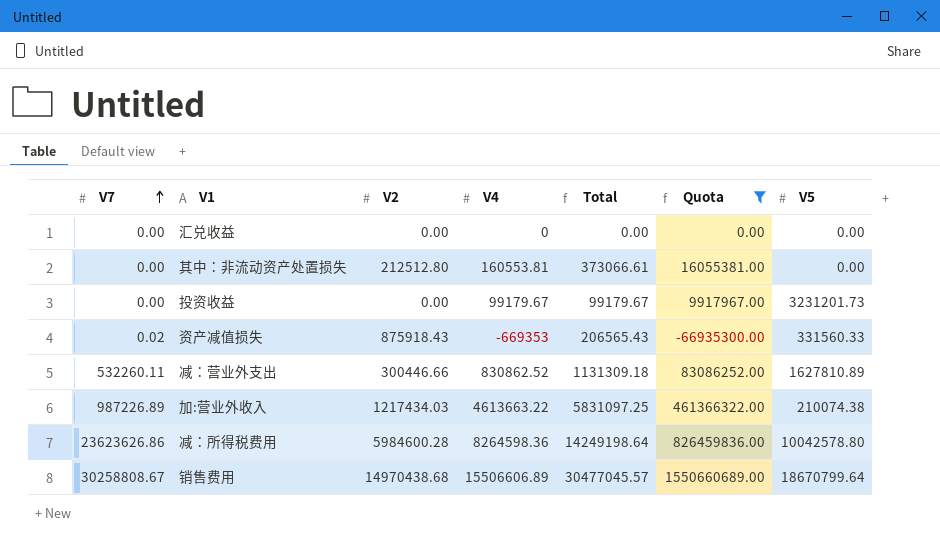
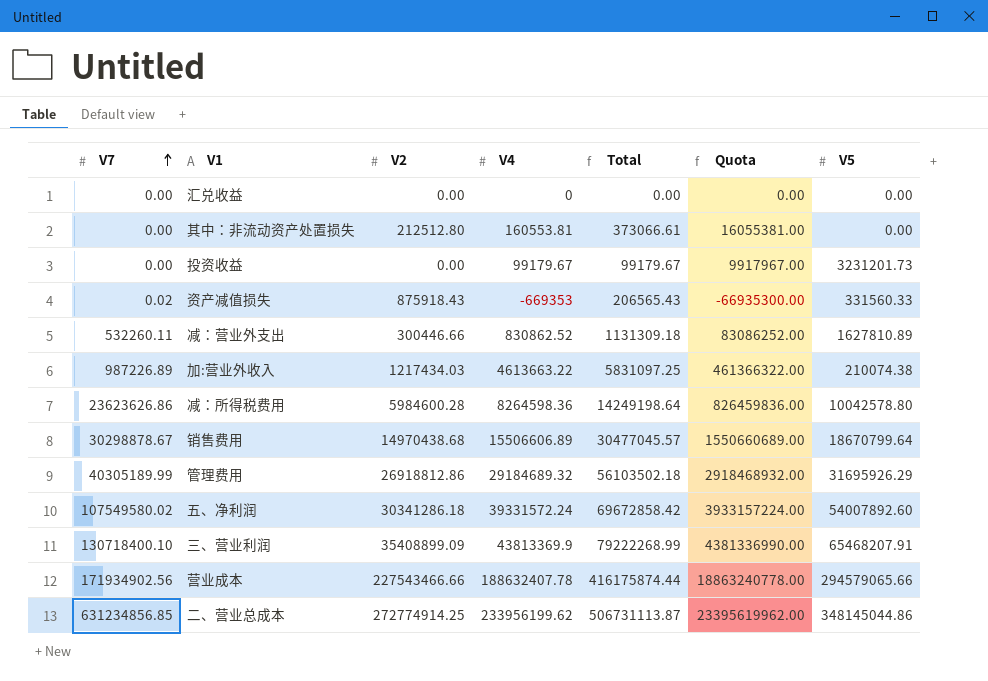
filter: Quota <= 1550660689.00 -> none
销售费用 | V7: 30258808.67 -> 30298878.67

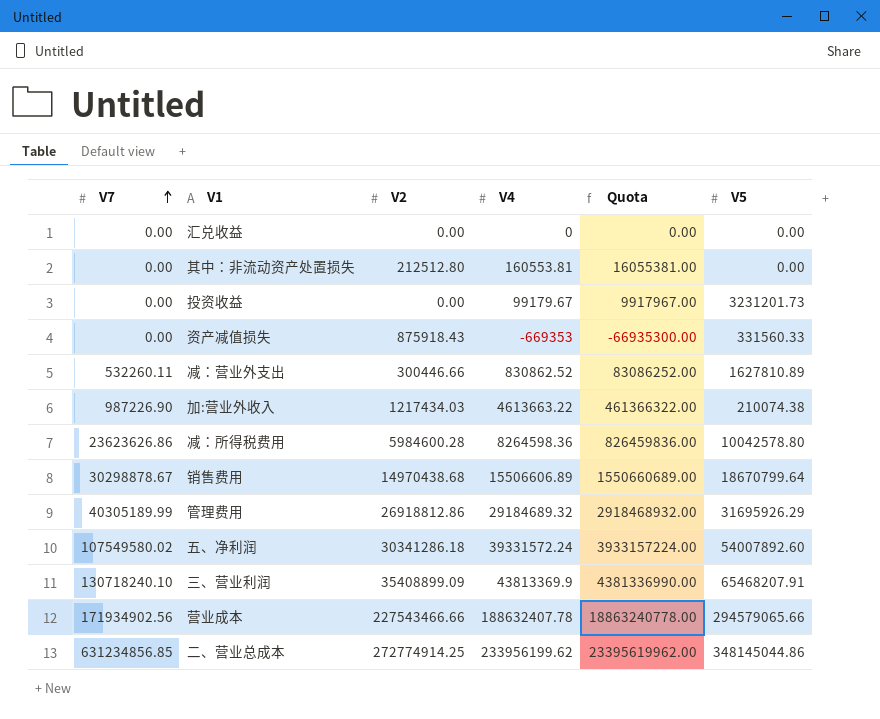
column Total | formula: [V2] + [V4] -> none
资产减值损失 | V7: 0.02 -> 0.00
加:营业外收入 | V7: 987226.89 -> 987226.90
三、营业利润 | V7: 130718400.10 -> 130718240.10

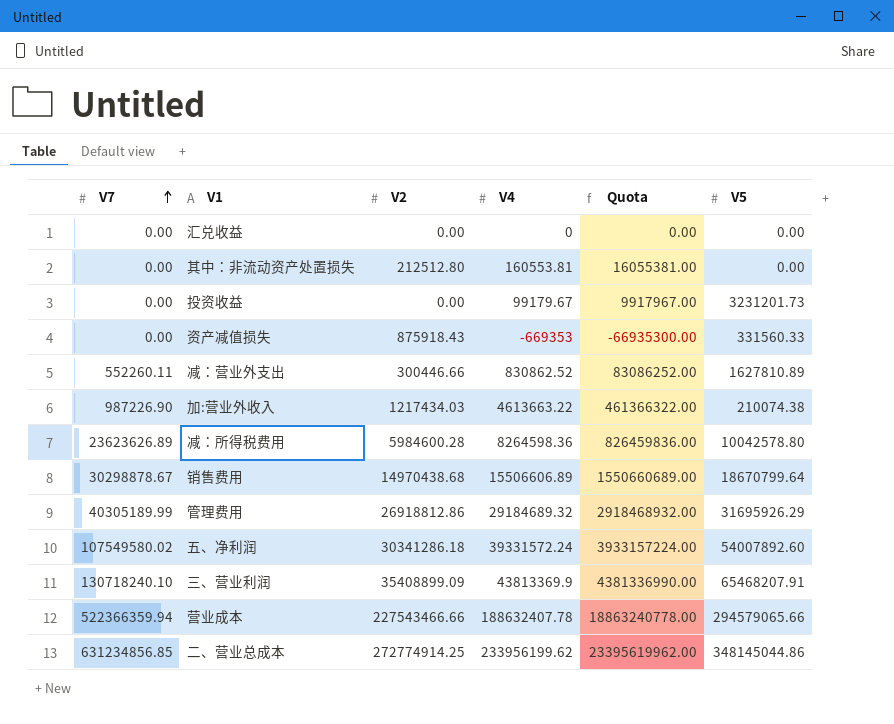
减：营业外支出 | V7: 532260.11 -> 552260.11
减：所得税费用 | V7: 23623626.86 -> 23623626.89
营业成本 | V7: 171934902.56 -> 522366359.94

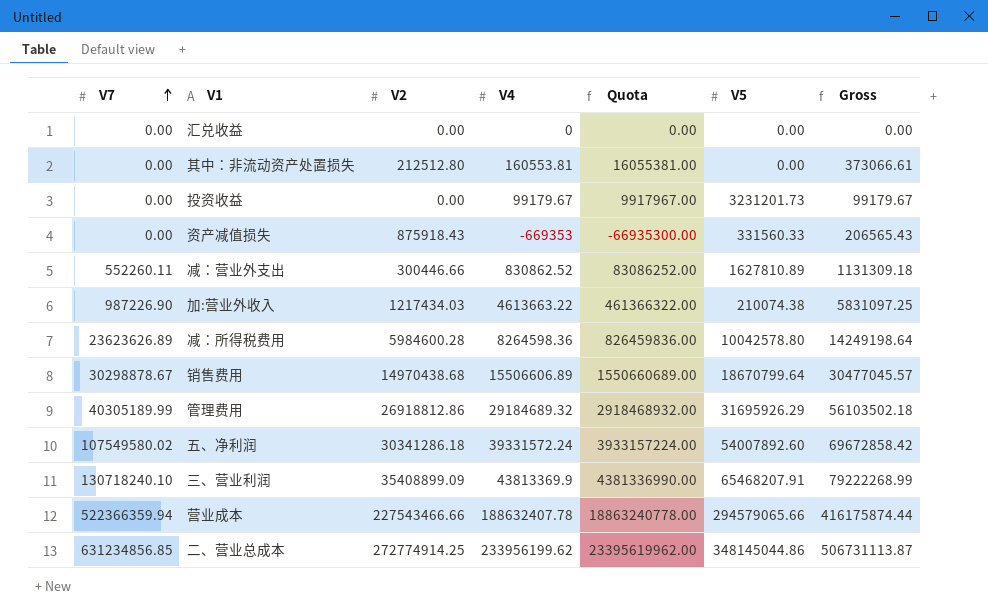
column Gross | formula: none -> [V2] + [V4]

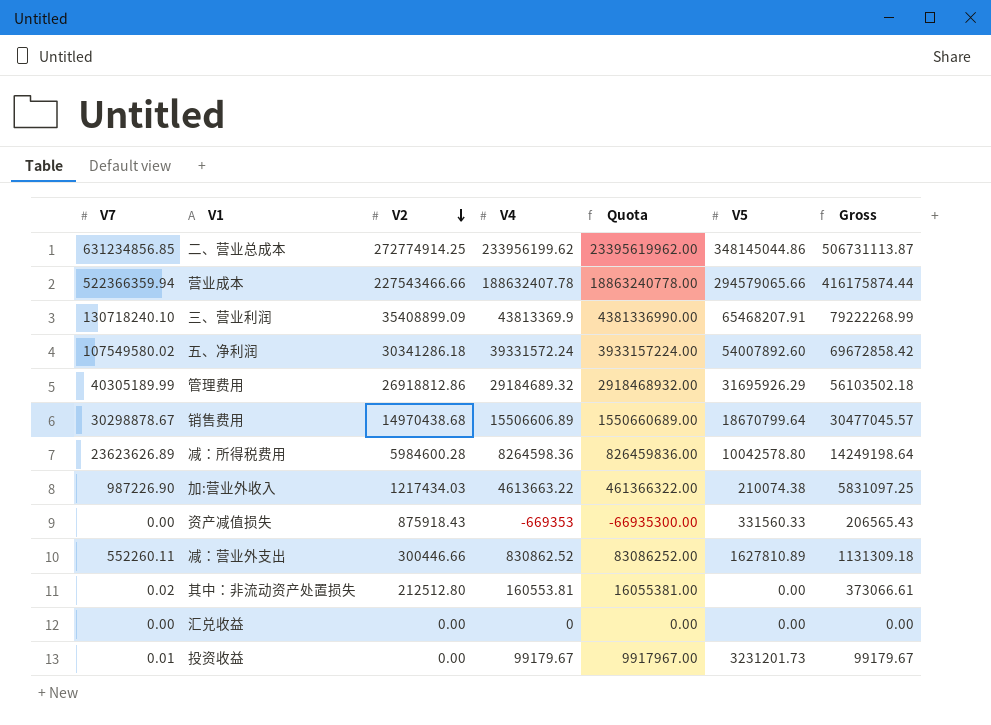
row order: V7 ascending -> V2 descending
其中：非流动资产处置损失 | V7: 0.00 -> 0.02
投资收益 | V7: 0.00 -> 0.01

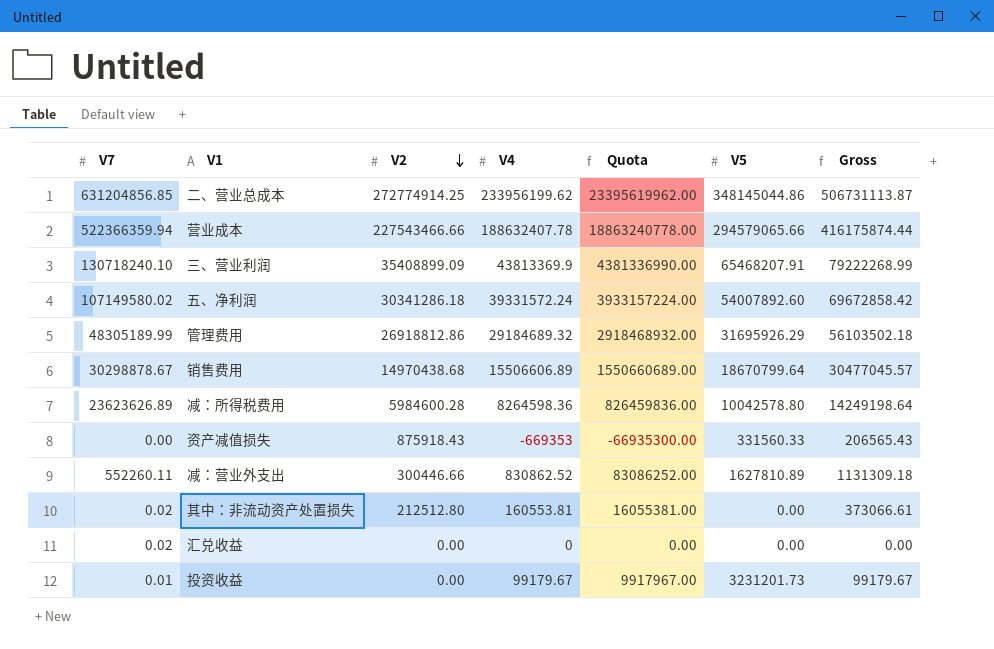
row 加:营业外收入: 987226.90 | 1217434.03 | 4613663.22 | 461366322.00 | 210074.38 | 5831097.25 -> none
二、营业总成本 | V7: 631234856.85 -> 631204856.85
五、净利润 | V7: 107549580.02 -> 107149580.02
管理费用 | V7: 40305189.99 -> 48305189.99
汇兑收益 | V7: 0.00 -> 0.02

